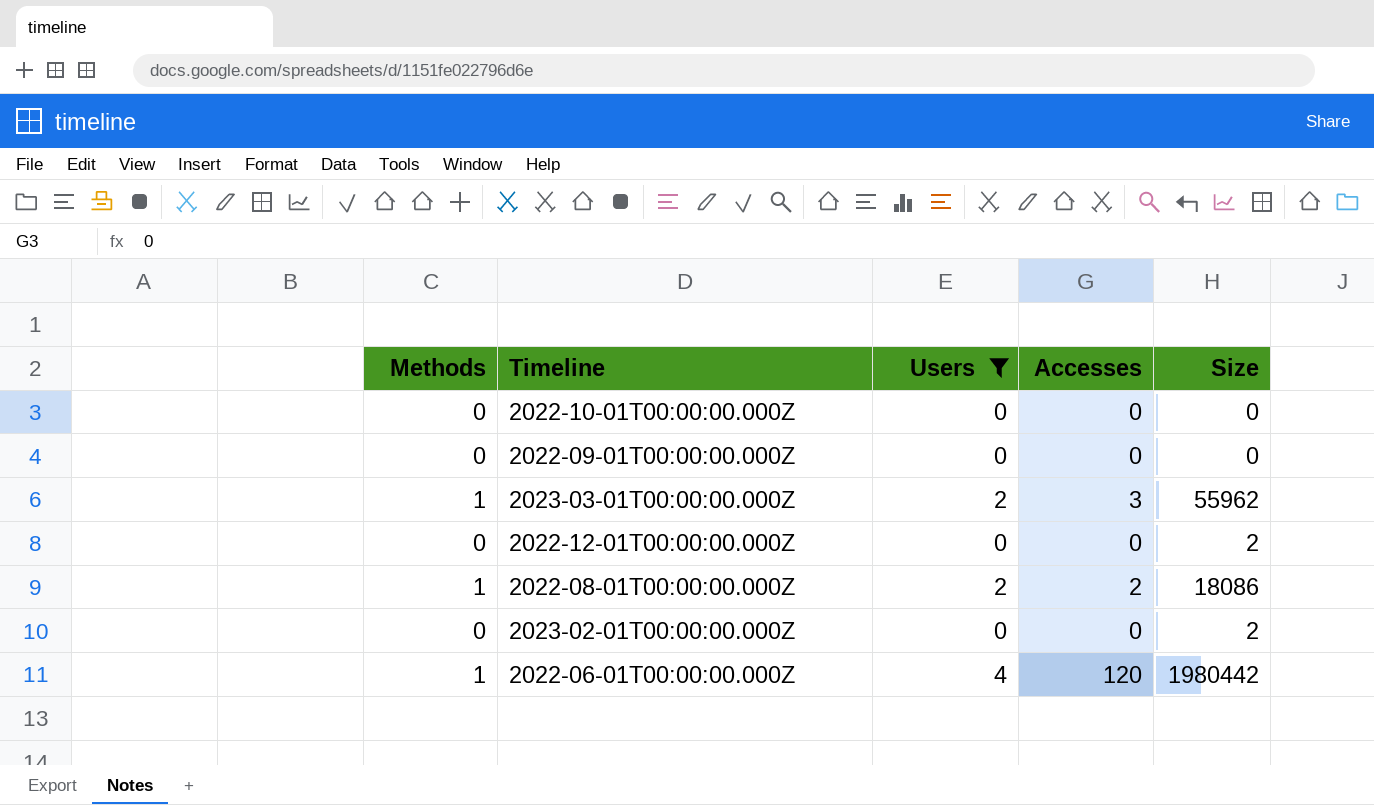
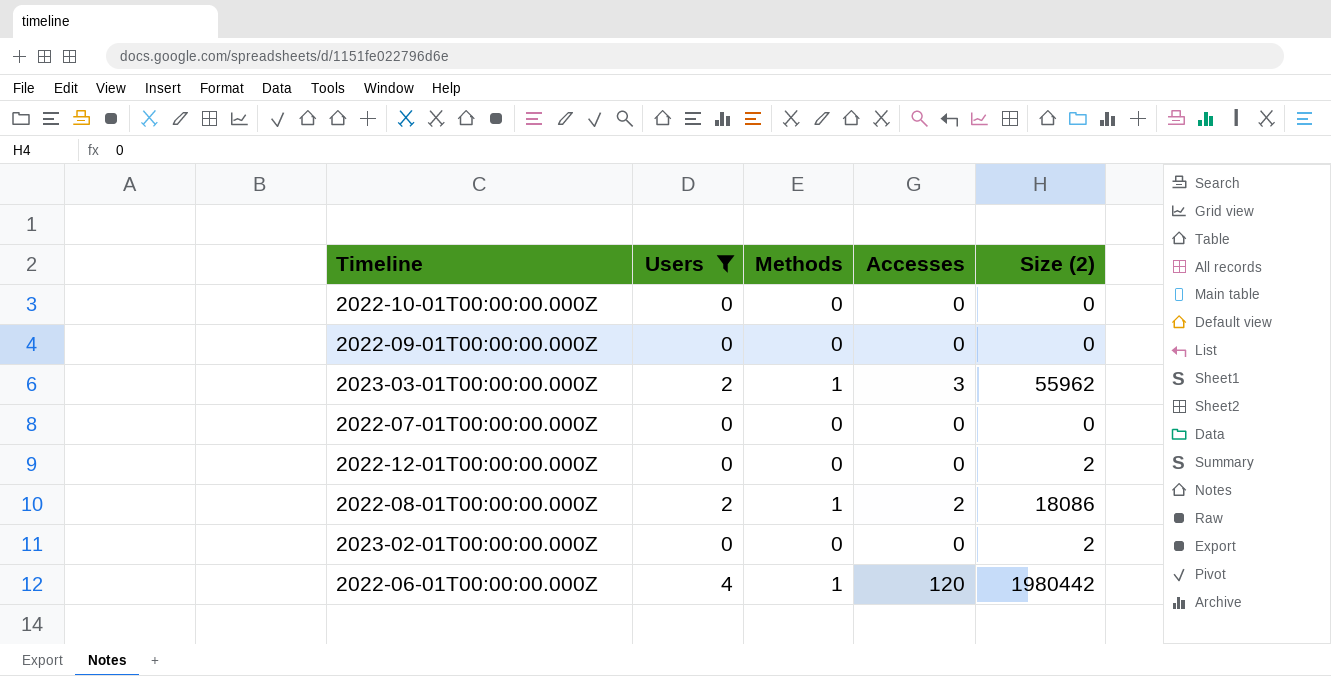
column Methods | position: 1 -> 3
column name: Size -> Size (2)
row 2022-07-01T00:00:00.000Z: none -> 0 | 0 | 0 | 0

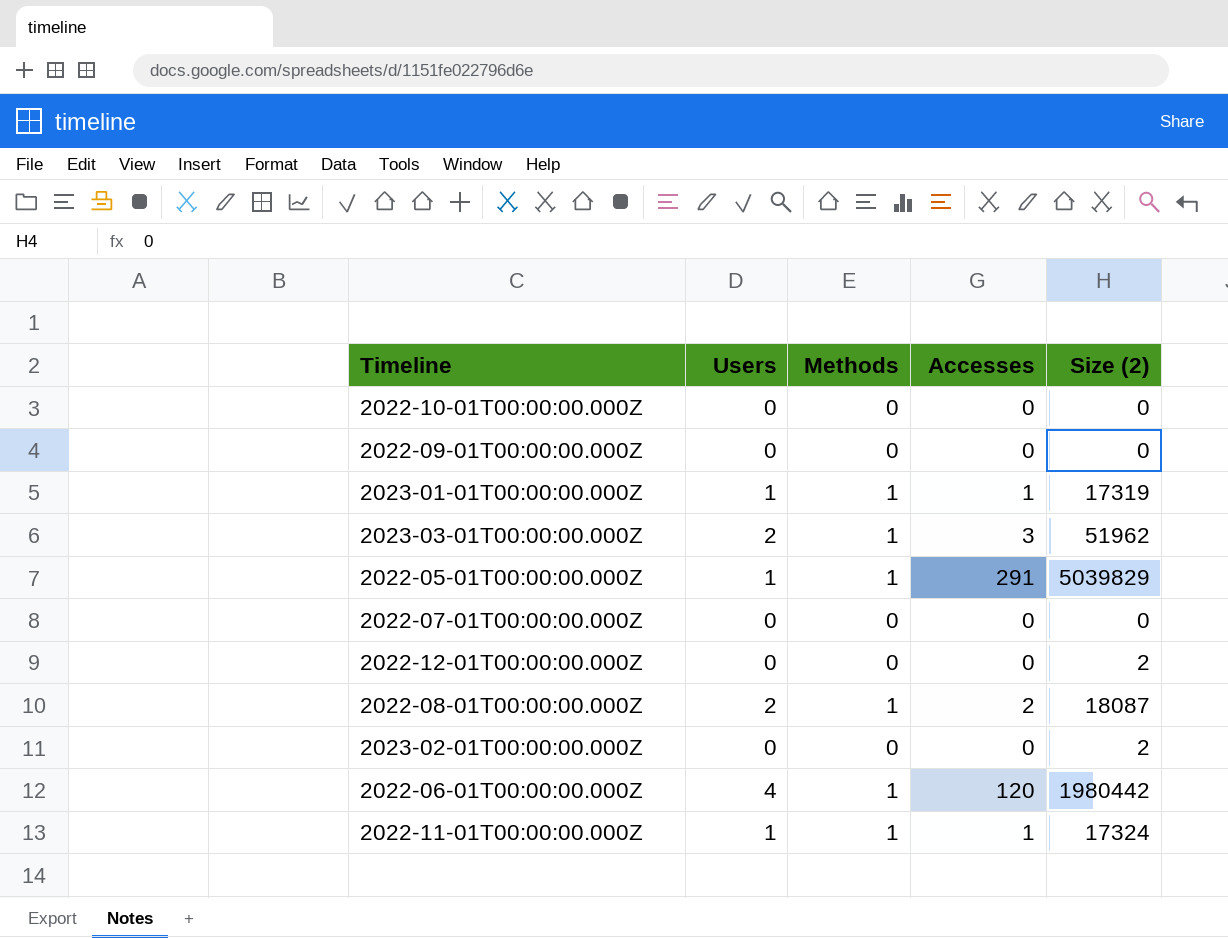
filter: Users != 1 -> none
2023-03-01T00:00:00.000Z | Size (2): 55962 -> 51962
2022-08-01T00:00:00.000Z | Size (2): 18086 -> 18087

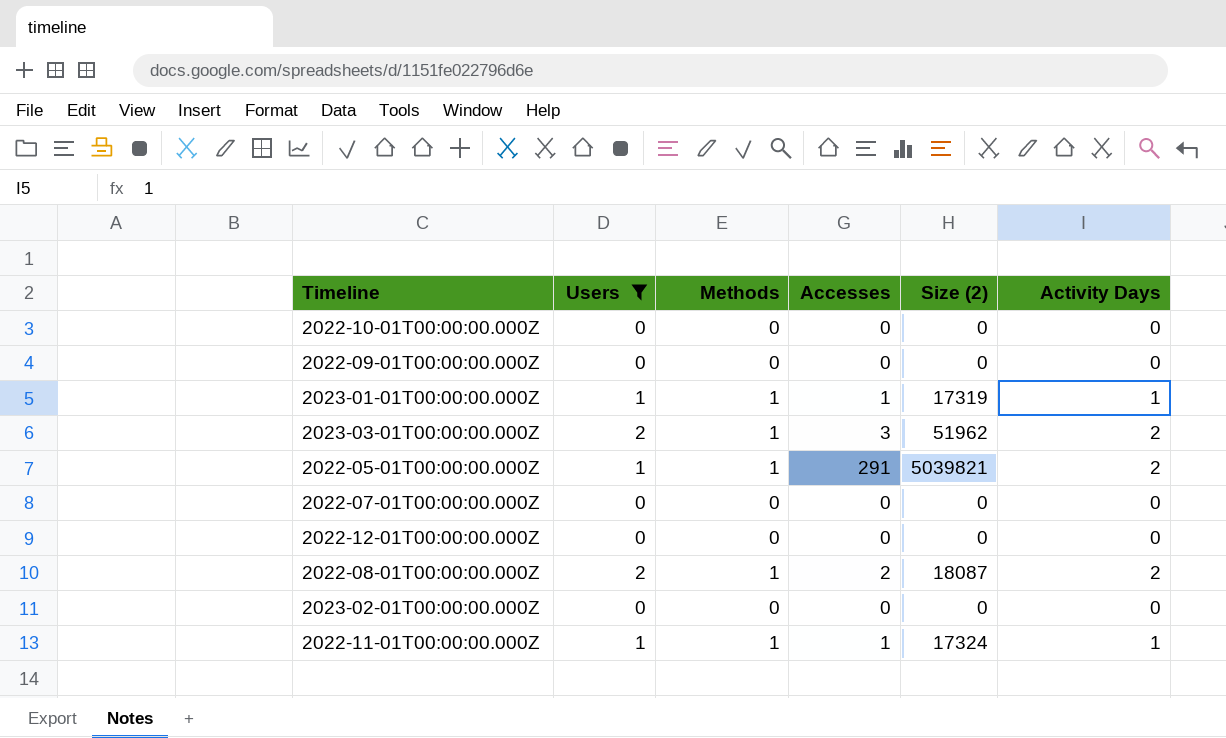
filter: none -> Users != 4
column Activity Days | position: none -> 6
2022-05-01T00:00:00.000Z | Size (2): 5039829 -> 5039821
2022-12-01T00:00:00.000Z | Size (2): 2 -> 0
2023-02-01T00:00:00.000Z | Size (2): 2 -> 0

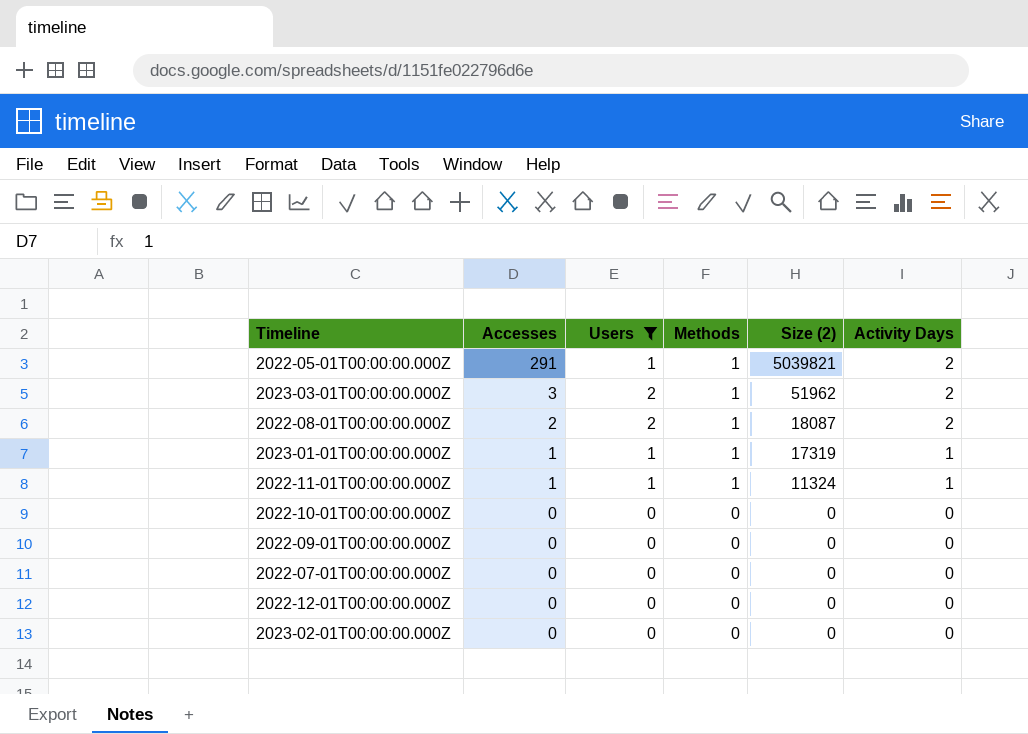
row order: none -> Accesses descending
column Accesses | position: 4 -> 2
2022-11-01T00:00:00.000Z | Size (2): 17324 -> 11324

